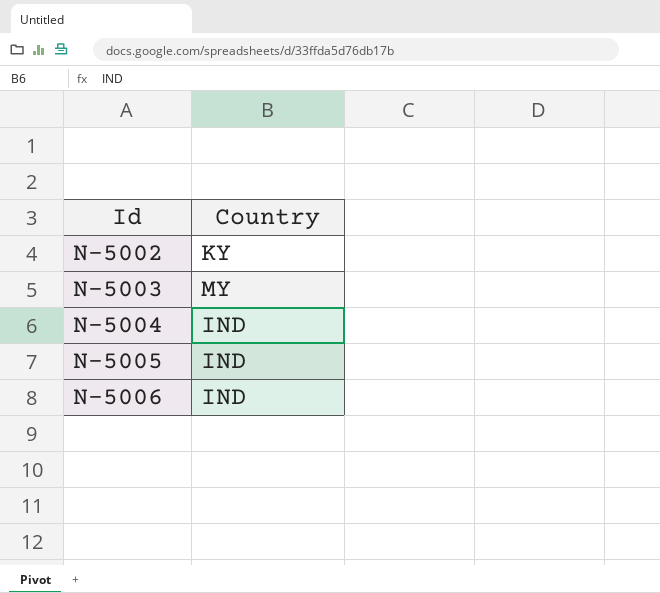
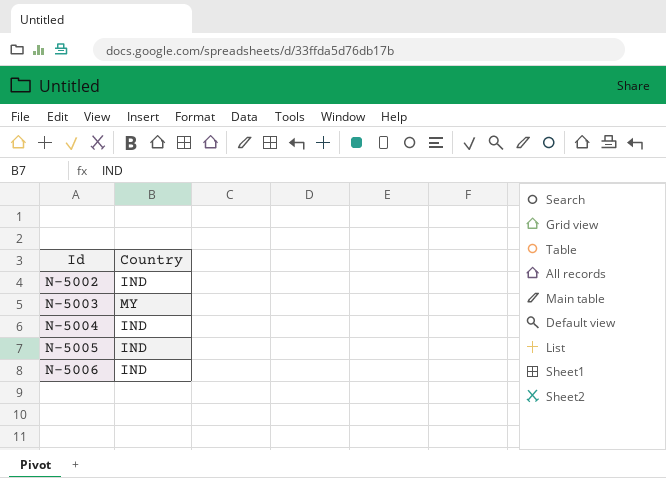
N-5002 | Country: KY -> IND

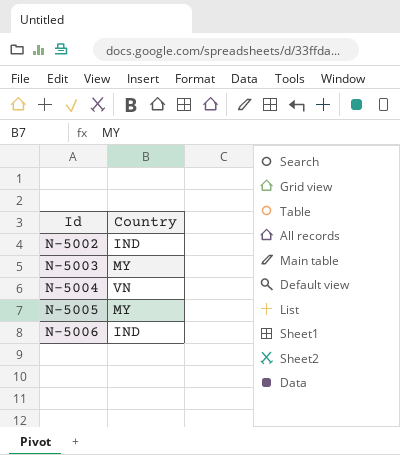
N-5004 | Country: IND -> VN
N-5005 | Country: IND -> MY

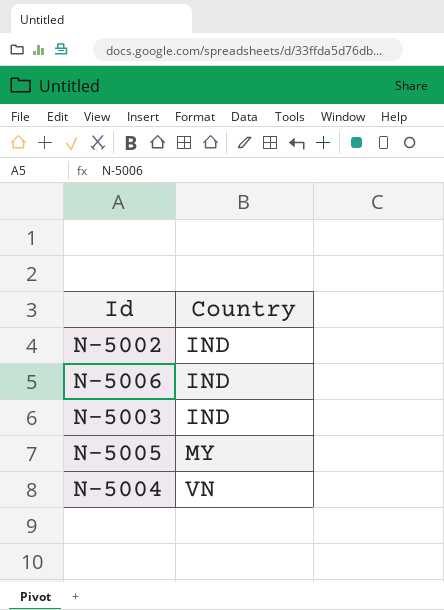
row order: Id ascending -> Country ascending
N-5003 | Country: MY -> IND

